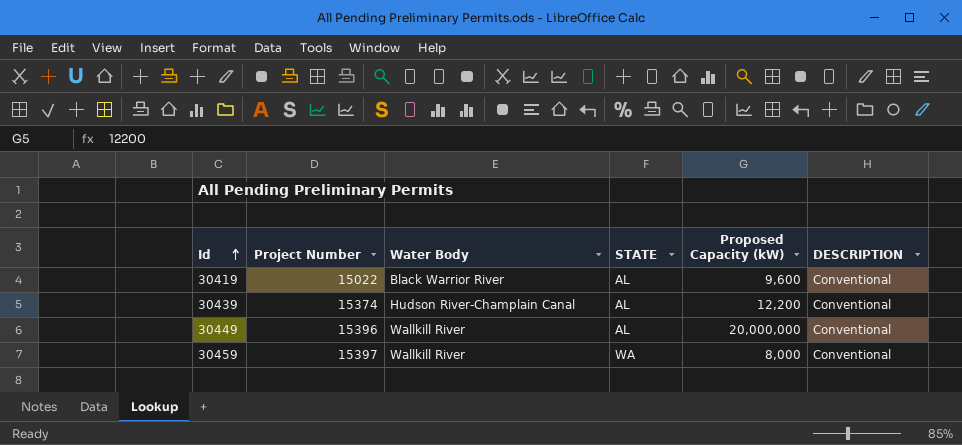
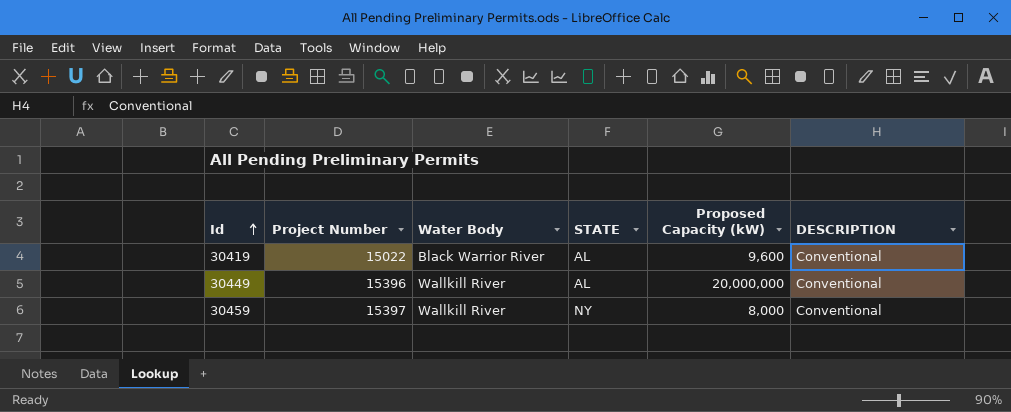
row 30439: 15374 | Hudson River-Champlain Canal | AL | 12,200 | Conventional -> none
30459 | STATE: WA -> NY

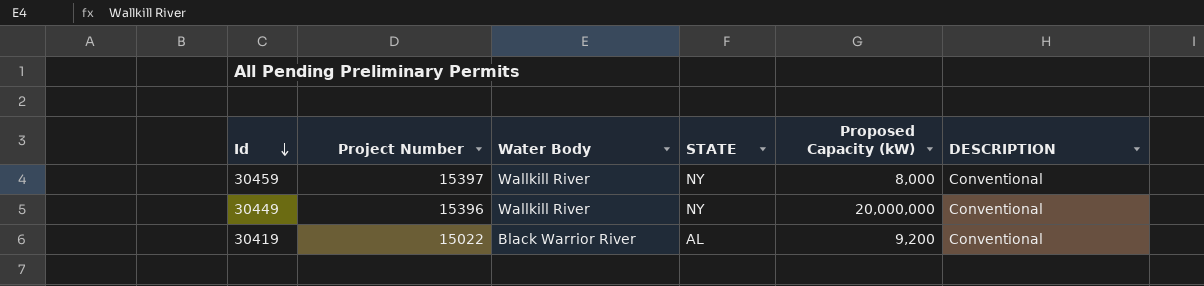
row order: Id ascending -> Id descending
30449 | STATE: AL -> NY
30419 | Proposed Capacity (kW): 9,600 -> 9,200

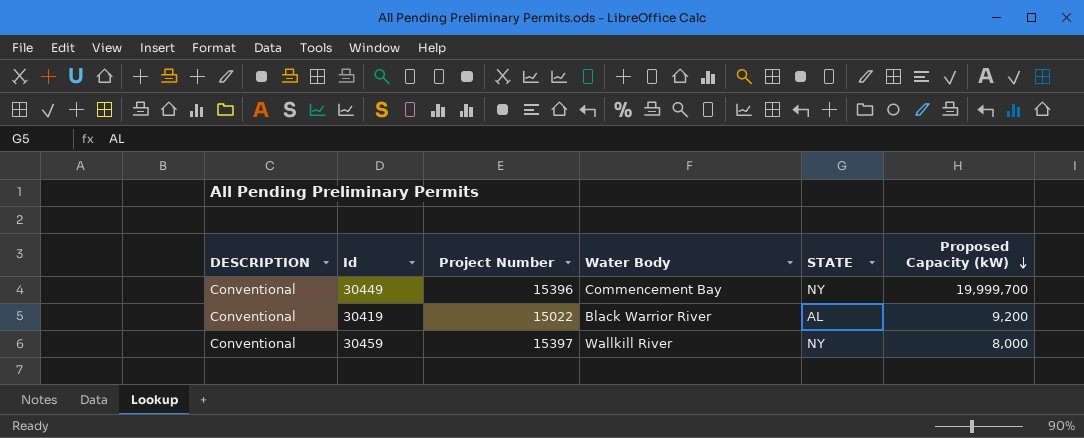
row order: Id descending -> Proposed Capacity (kW) descending
column DESCRIPTION | position: 6 -> 1
30449 | Water Body: Wallkill River -> Commencement Bay
30449 | Proposed Capacity (kW): 20,000,000 -> 19,999,700

